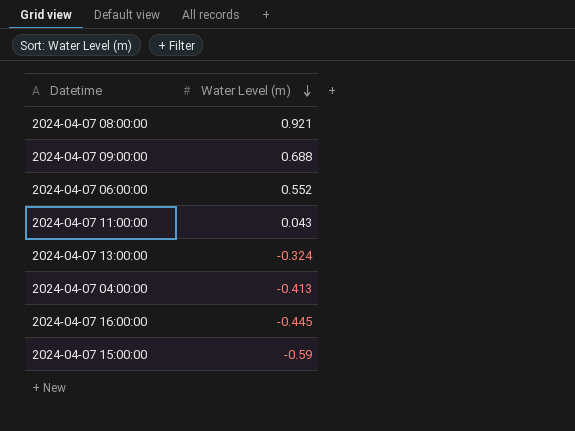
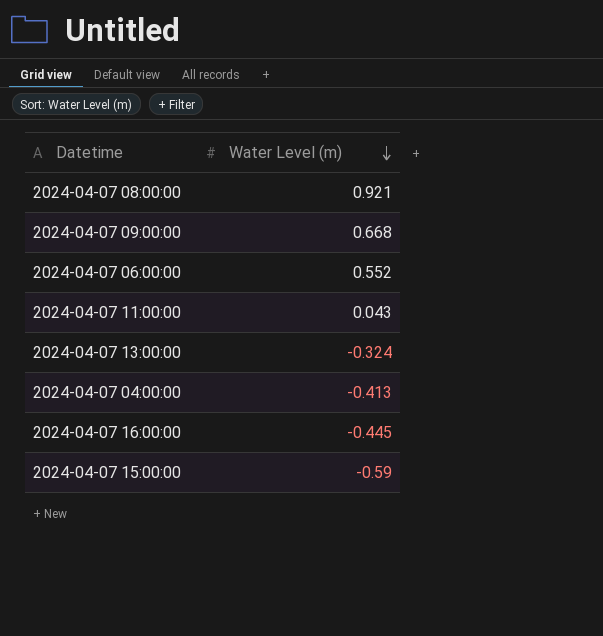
2024-04-07 09:00:00 | Water Level (m): 0.688 -> 0.668

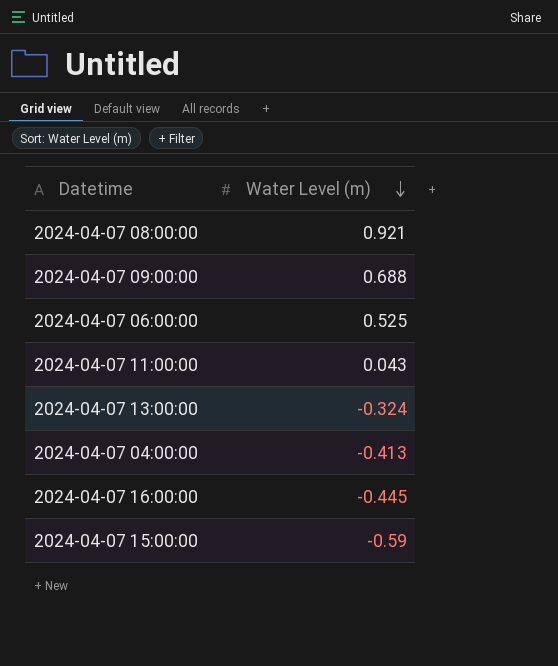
2024-04-07 09:00:00 | Water Level (m): 0.668 -> 0.688
2024-04-07 06:00:00 | Water Level (m): 0.552 -> 0.525

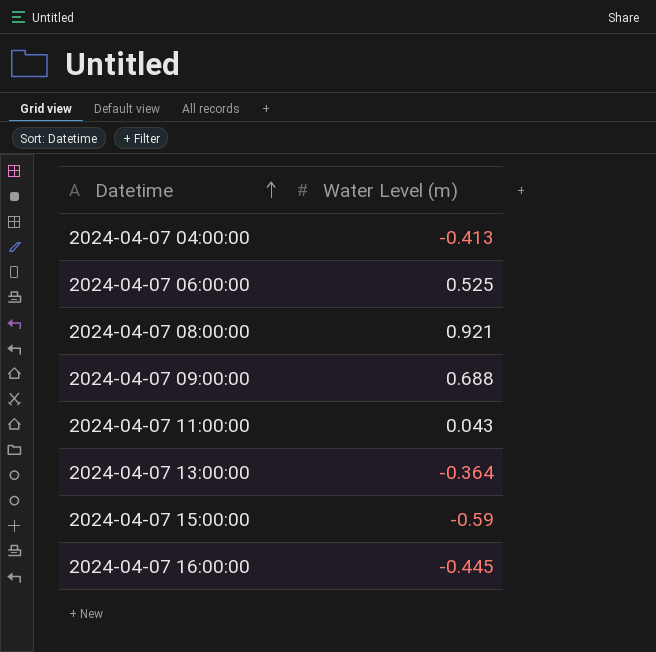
row order: Water Level (m) descending -> Datetime ascending
2024-04-07 13:00:00 | Water Level (m): -0.324 -> -0.364

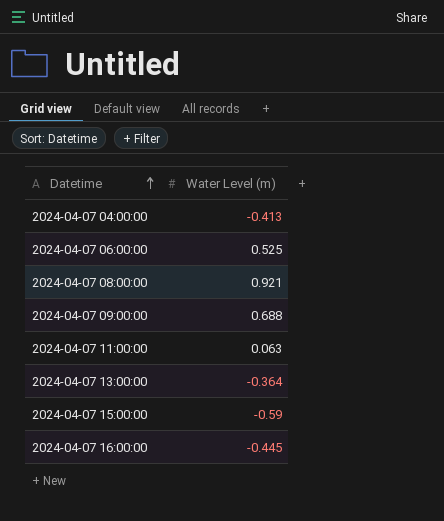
2024-04-07 11:00:00 | Water Level (m): 0.043 -> 0.063

